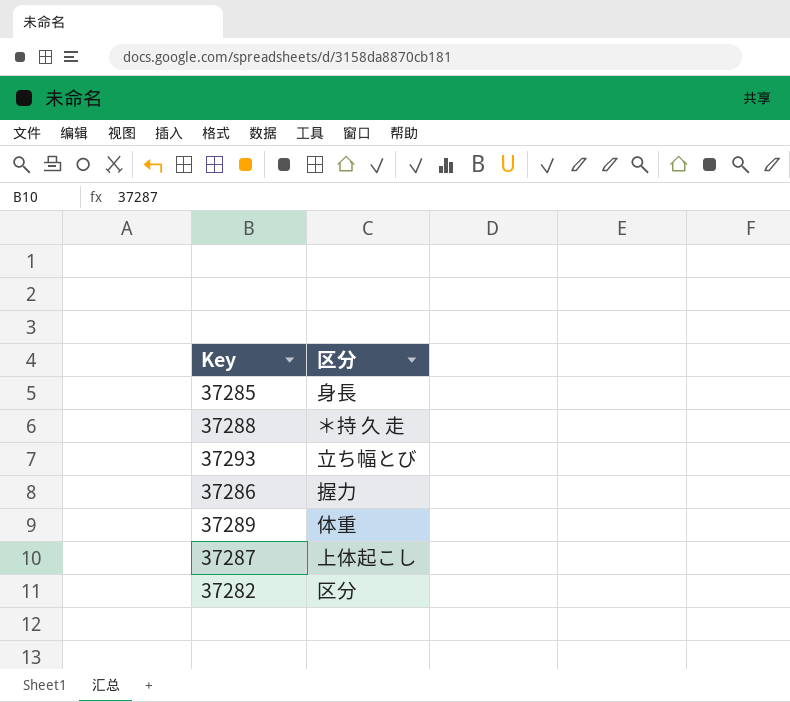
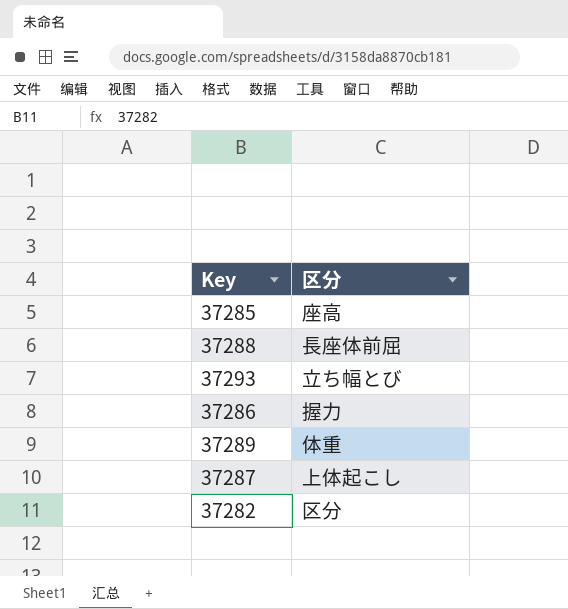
37285 | 区分: 身長 -> 座高
37288 | 区分: ＊持 久 走 -> 長座体前屈

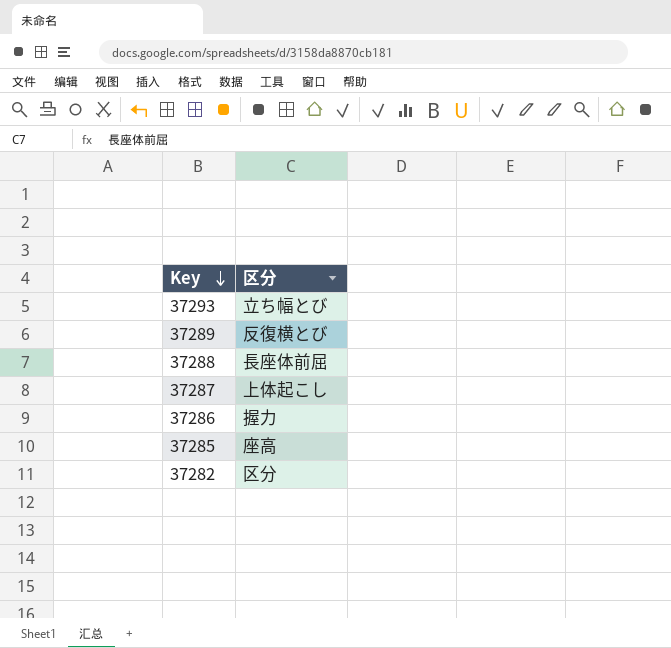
row order: none -> Key descending
37289 | 区分: 体重 -> 反復横とび

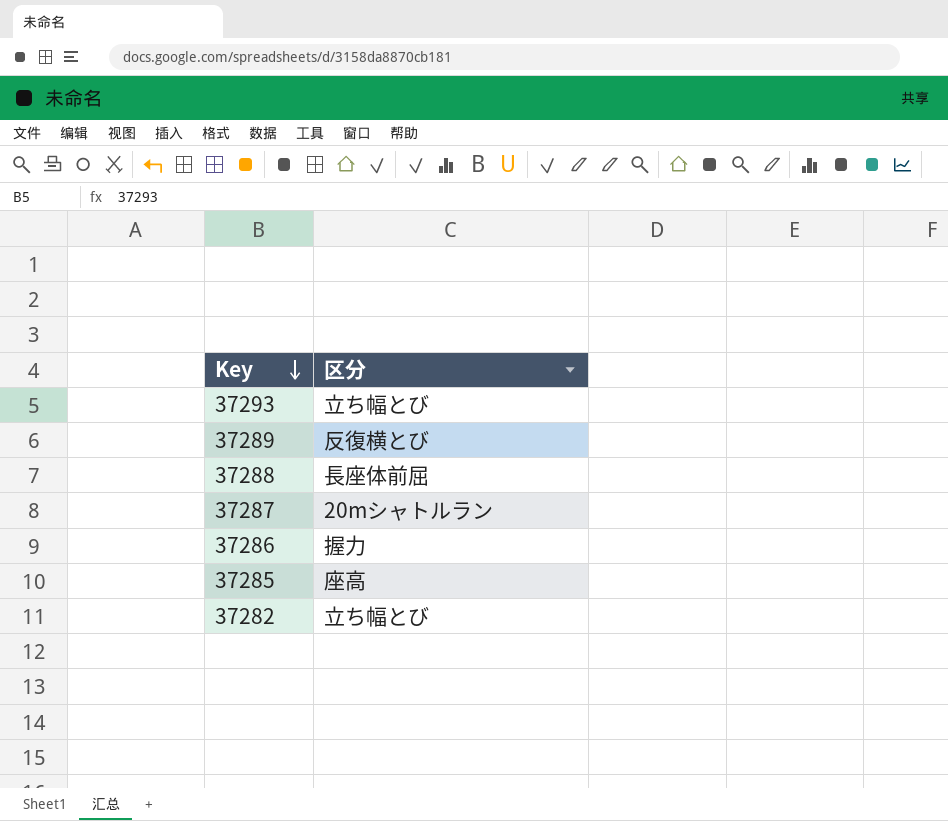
37287 | 区分: 上体起こし -> 20mシャトルラン
37282 | 区分: 区分 -> 立ち幅とび

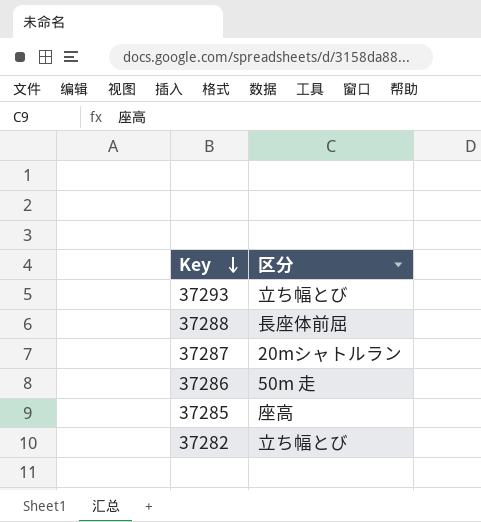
row 37289: 反復横とび -> none
37286 | 区分: 握力 -> 50m 走

